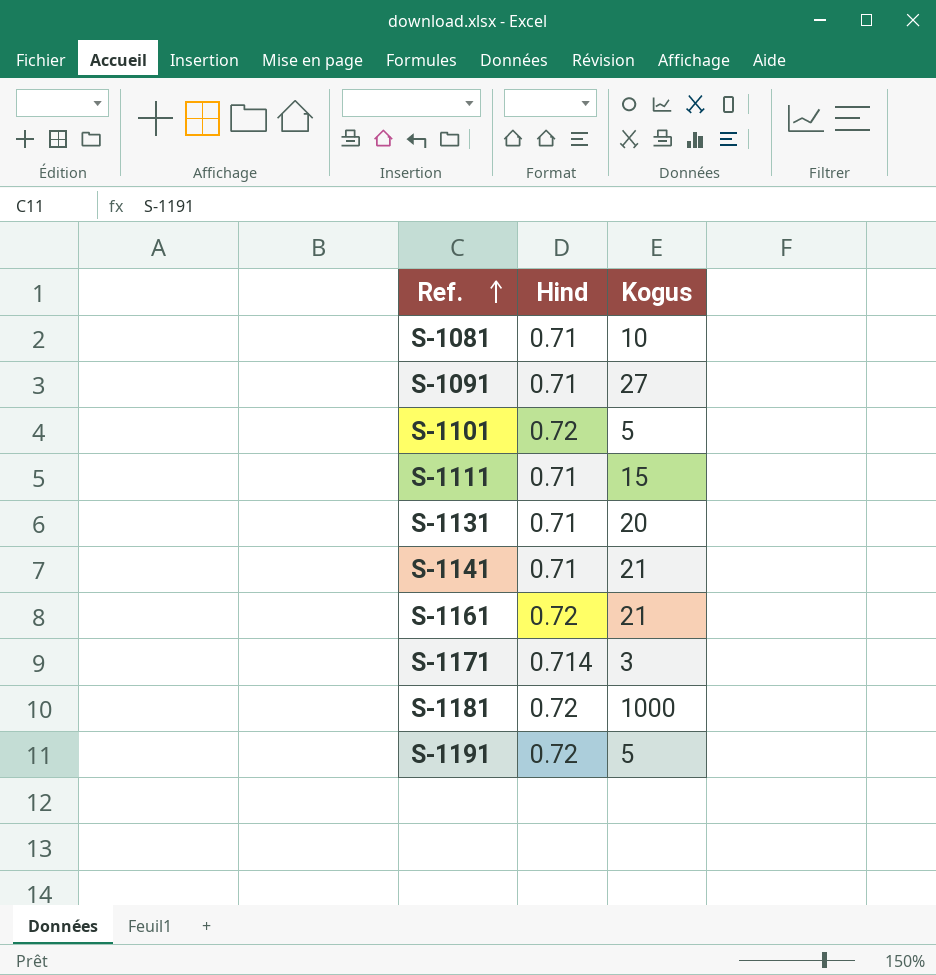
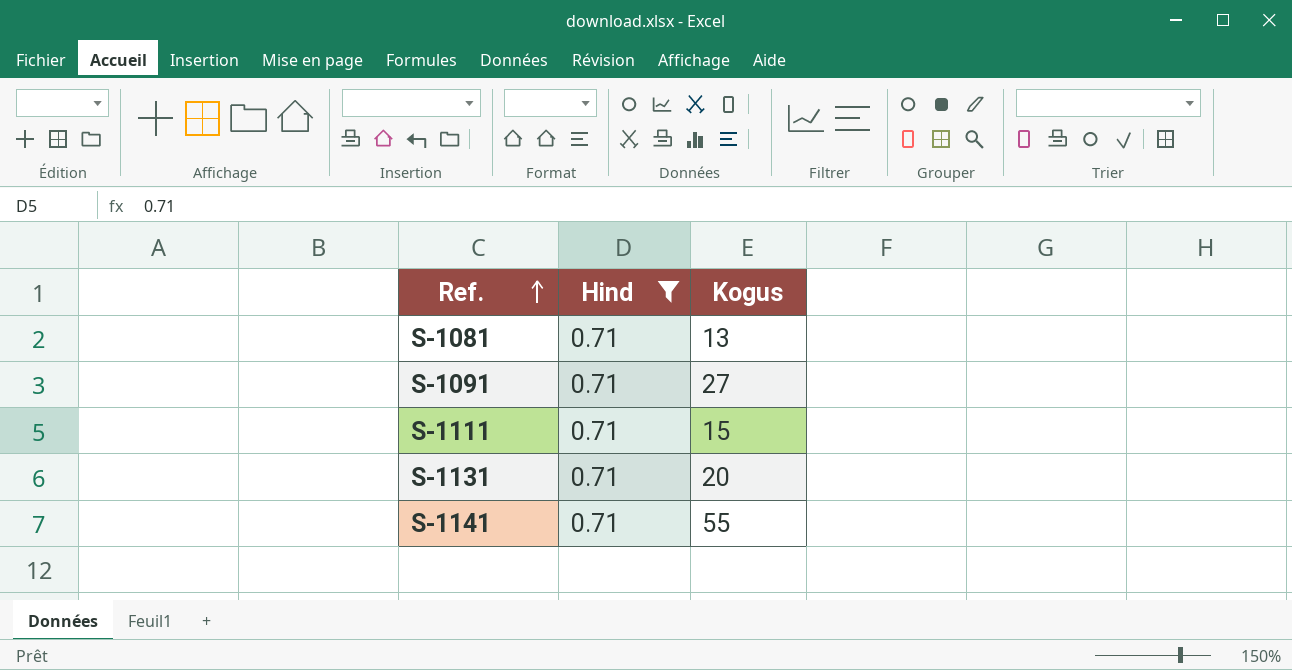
filter: none -> Hind = 0.71
S-1081 | Kogus: 10 -> 13
S-1141 | Kogus: 21 -> 55

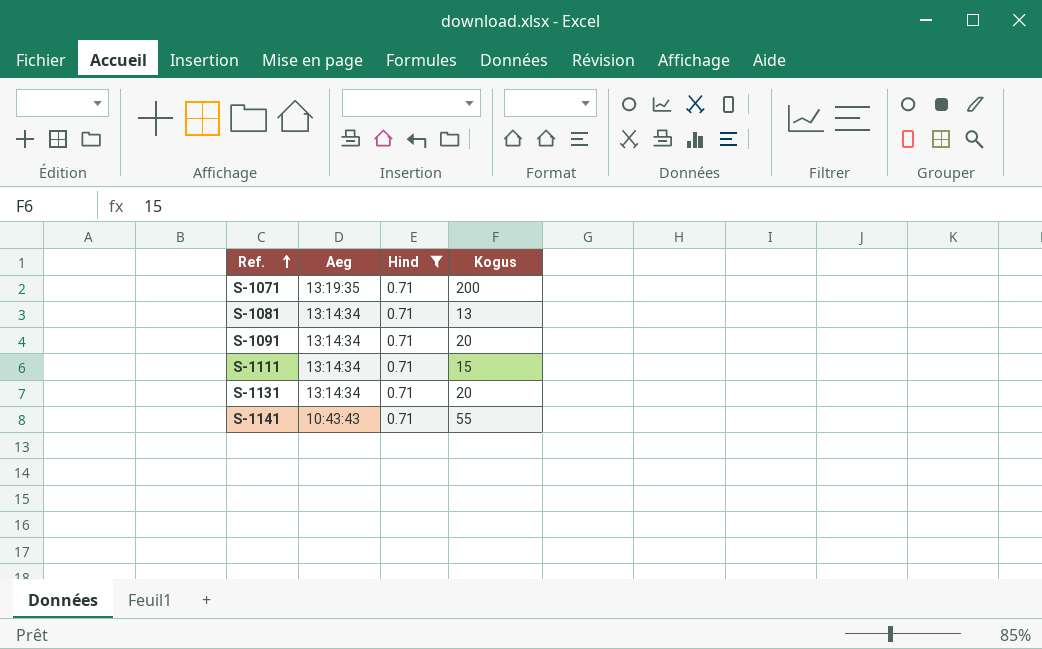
column Aeg | position: none -> 2
row S-1071: none -> 13:19:35 | 0.71 | 200
S-1091 | Kogus: 27 -> 20

